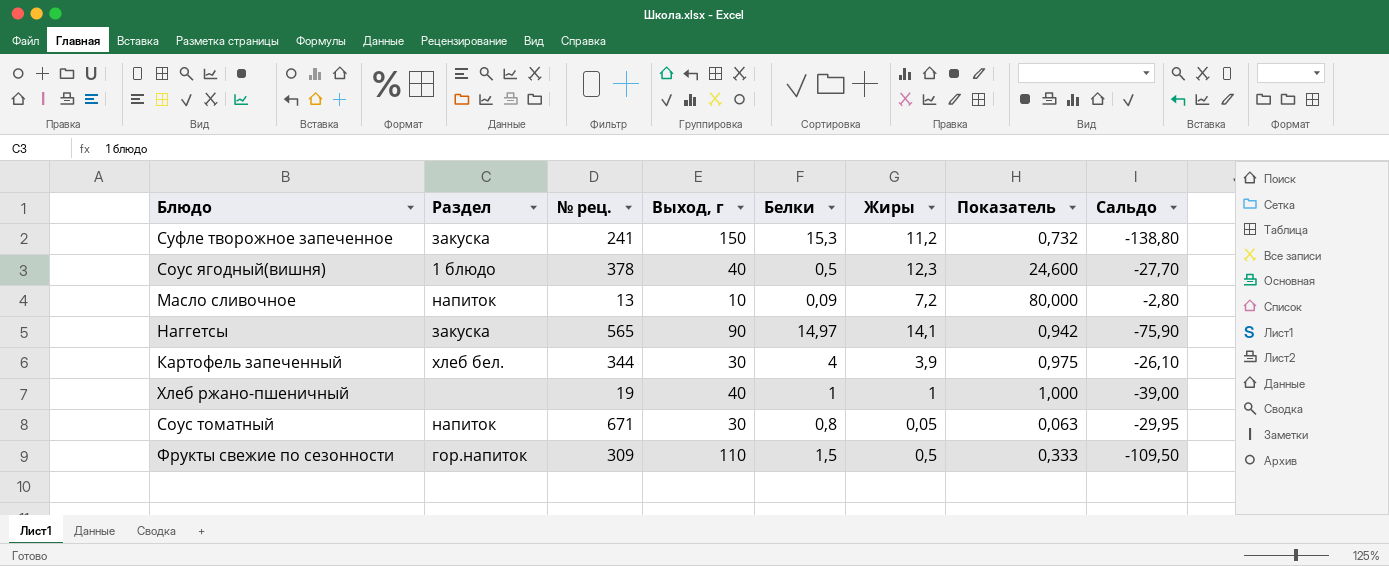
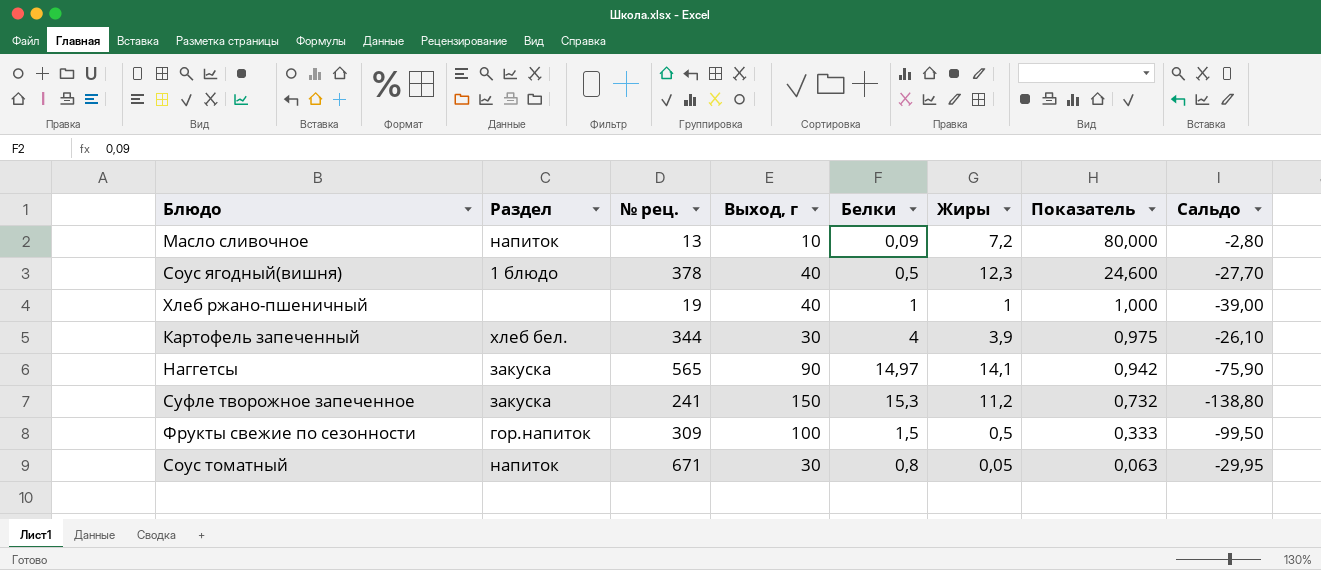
row order: none -> Показатель descending
Фрукты свежие по сезонности | Выход, г: 110 -> 100
Фрукты свежие по сезонности | Сальдо: -109,50 -> -99,50

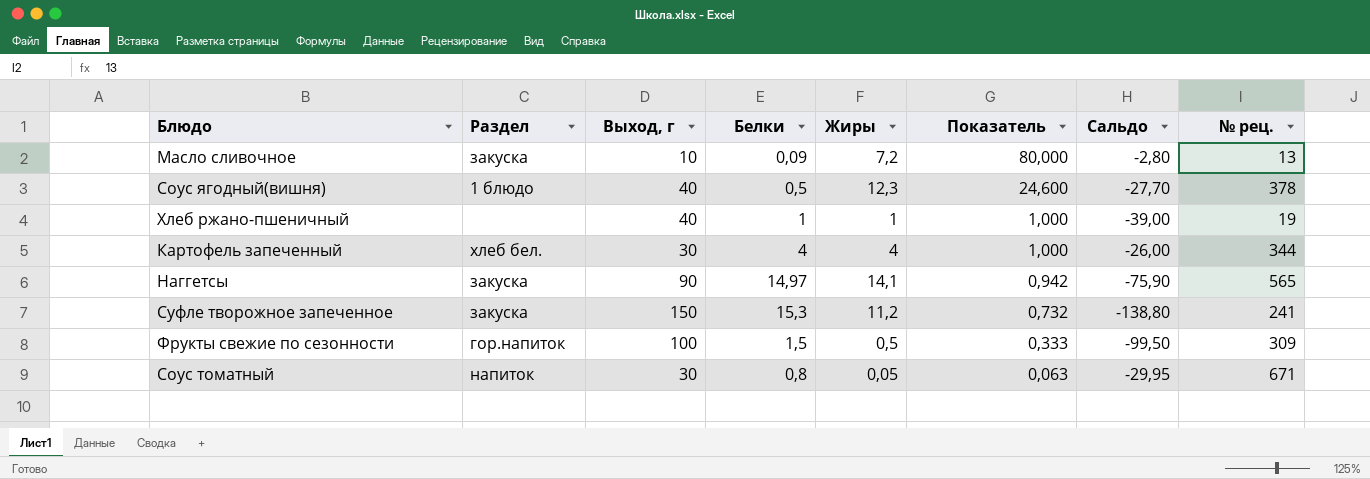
column № рец. | position: 3 -> 8
Масло сливочное | Раздел: напиток -> закуска
Картофель запеченный | Жиры: 3,9 -> 4
Картофель запеченный | Показатель: 0,975 -> 1,000
Картофель запеченный | Сальдо: -26,10 -> -26,00

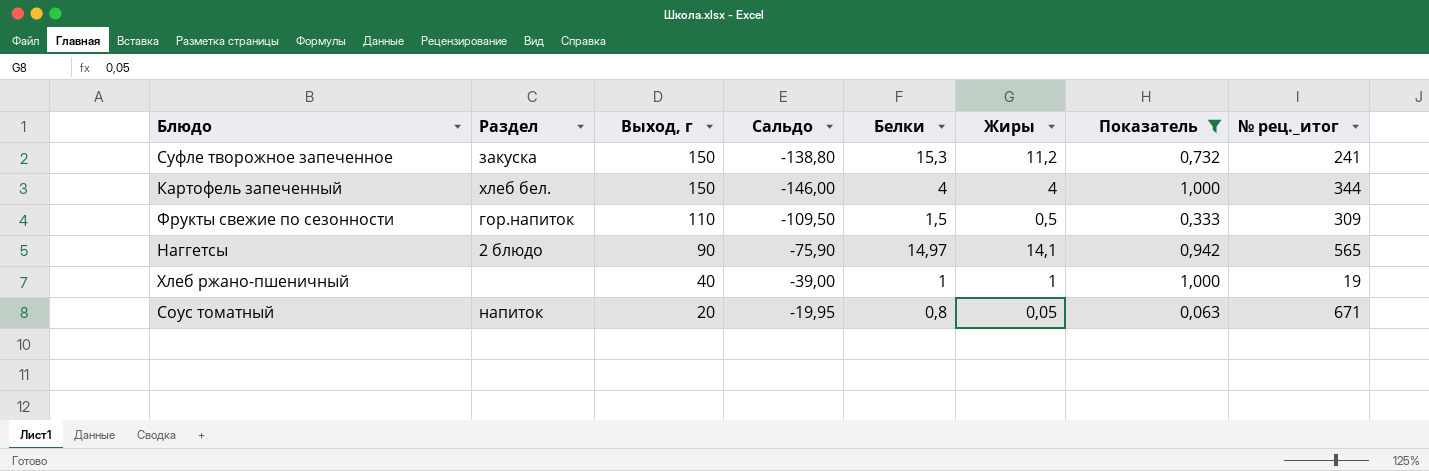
filter: none -> Показатель <= 1,000
row order: Показатель descending -> Выход, г descending
column Сальдо | position: 7 -> 4
column name: № рец. -> № рец._итог
Картофель запеченный | Выход, г: 30 -> 150
Картофель запеченный | Сальдо: -26,00 -> -146,00
Фрукты свежие по сезонности | Выход, г: 100 -> 110
Фрукты свежие по сезонности | Сальдо: -99,50 -> -109,50
Наггетсы | Раздел: закуска -> 2 блюдо
Соус томатный | Выход, г: 30 -> 20
Соус томатный | Сальдо: -29,95 -> -19,95

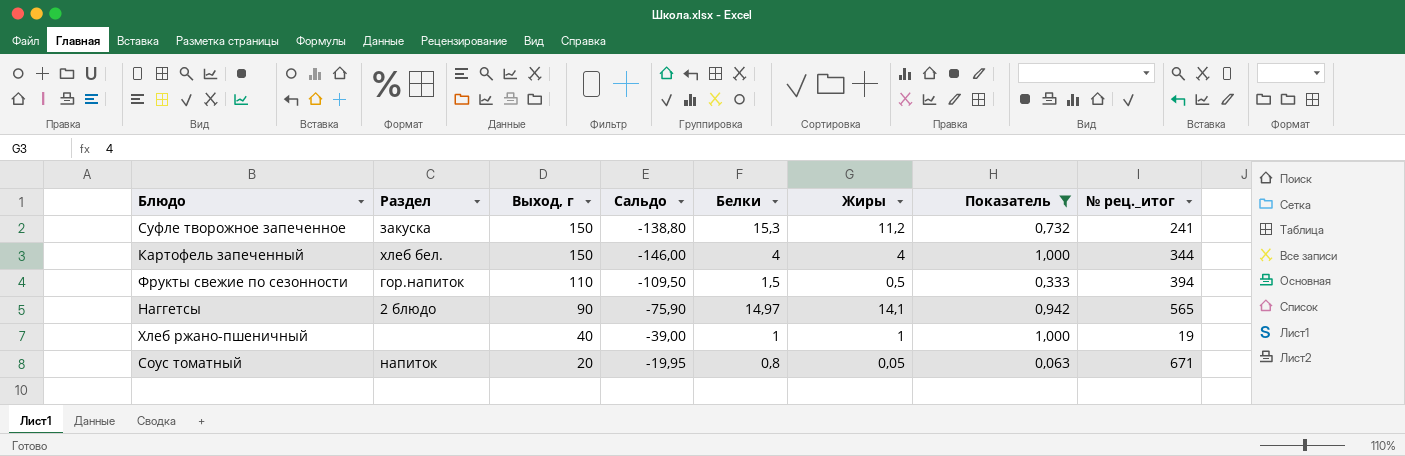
Фрукты свежие по сезонности | № рец._итог: 309 -> 394

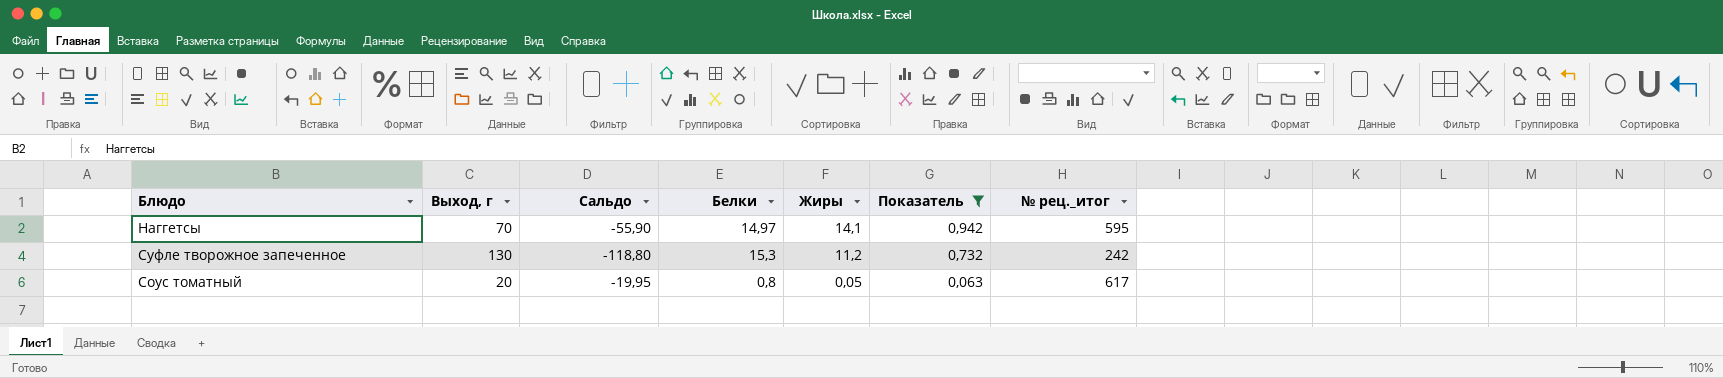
row order: Выход, г descending -> Жиры descending
column Раздел | position: 2 -> none
row Картофель запеченный: хлеб бел. | 150 | -146,00 | 4 | 4 | 1,000 | 344 -> none
row Фрукты свежие по сезонности: гор.напиток | 110 | -109,50 | 1,5 | 0,5 | 0,333 | 394 -> none
row Хлеб ржано-пшеничный: none | 40 | -39,00 | 1 | 1 | 1,000 | 19 -> none
Наггетсы | Выход, г: 90 -> 70
Наггетсы | Сальдо: -75,90 -> -55,90
Наггетсы | № рец._итог: 565 -> 595
Суфле творожное запеченное | Выход, г: 150 -> 130
Суфле творожное запеченное | Сальдо: -138,80 -> -118,80
Суфле творожное запеченное | № рец._итог: 241 -> 242
Соус томатный | № рец._итог: 671 -> 617

